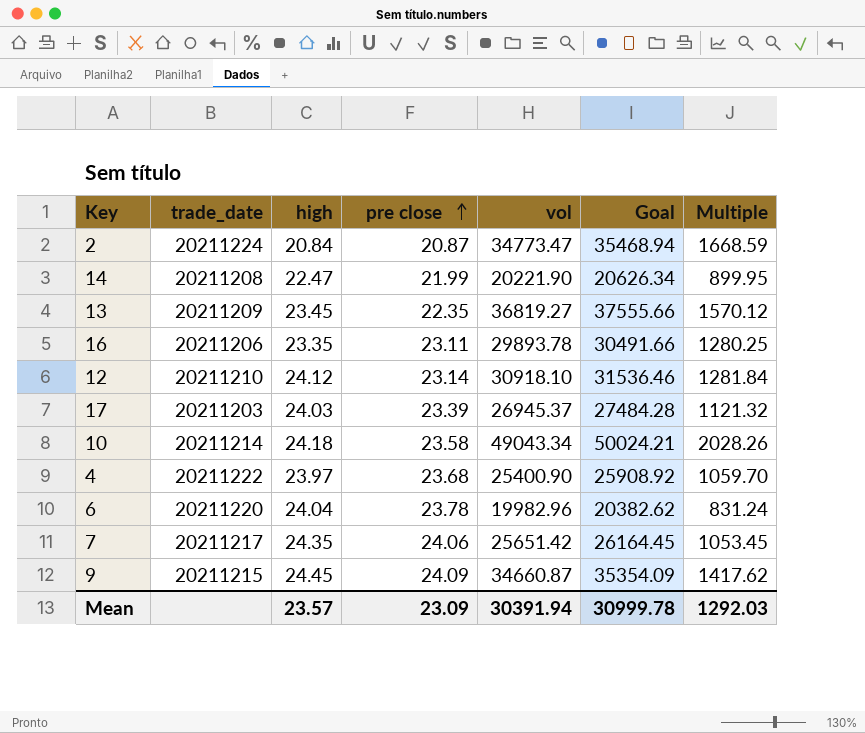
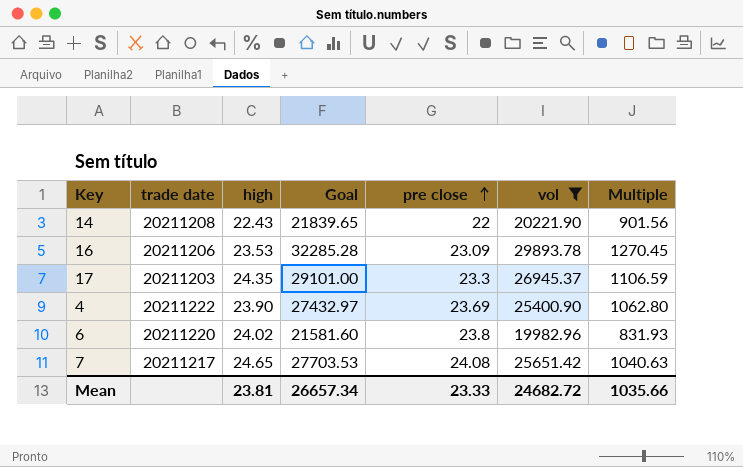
filter: none -> vol <= 29893.78
column name: trade_date -> trade date
column Goal | formula: [vol] * 1.02 -> [vol] * 1.08
column Goal | position: 6 -> 4
14 | high: 22.47 -> 22.43
14 | pre close: 21.99 -> 22
14 | Multiple: 899.95 -> 901.56
16 | high: 23.35 -> 23.53
16 | pre close: 23.11 -> 23.09
16 | Multiple: 1280.25 -> 1270.45
17 | high: 24.03 -> 24.35
17 | pre close: 23.39 -> 23.3
17 | Multiple: 1121.32 -> 1106.59
4 | high: 23.97 -> 23.90
4 | pre close: 23.68 -> 23.69
4 | Multiple: 1059.70 -> 1062.80
6 | high: 24.04 -> 24.02
6 | pre close: 23.78 -> 23.8
6 | Multiple: 831.24 -> 831.93
7 | high: 24.35 -> 24.65
7 | pre close: 24.06 -> 24.08
7 | Multiple: 1053.45 -> 1040.63
Mean | high: 23.57 -> 23.81
Mean | Goal: 30999.78 -> 26657.34
Mean | pre close: 23.09 -> 23.33
Mean | vol: 30391.94 -> 24682.72
Mean | Multiple: 1292.03 -> 1035.66

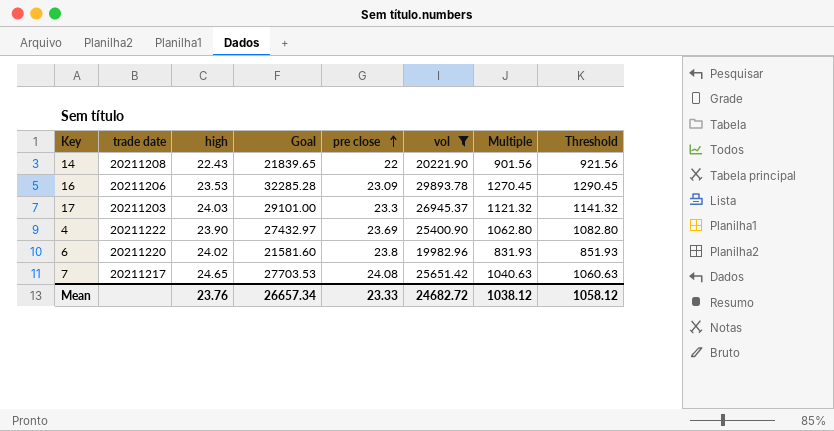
column Threshold | formula: none -> [Multiple] + 20
17 | high: 24.35 -> 24.03
17 | Multiple: 1106.59 -> 1121.32
Mean | high: 23.81 -> 23.76
Mean | Multiple: 1035.66 -> 1038.12

